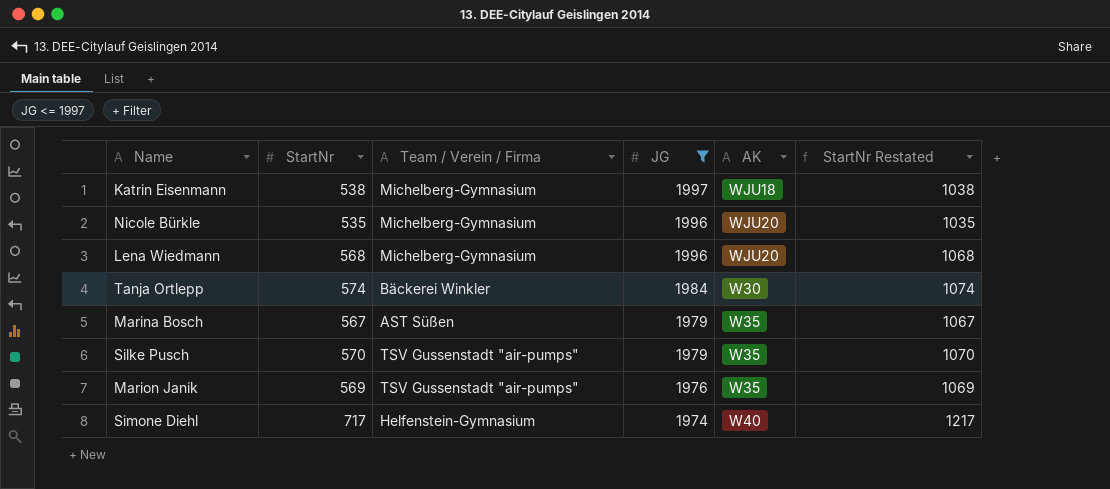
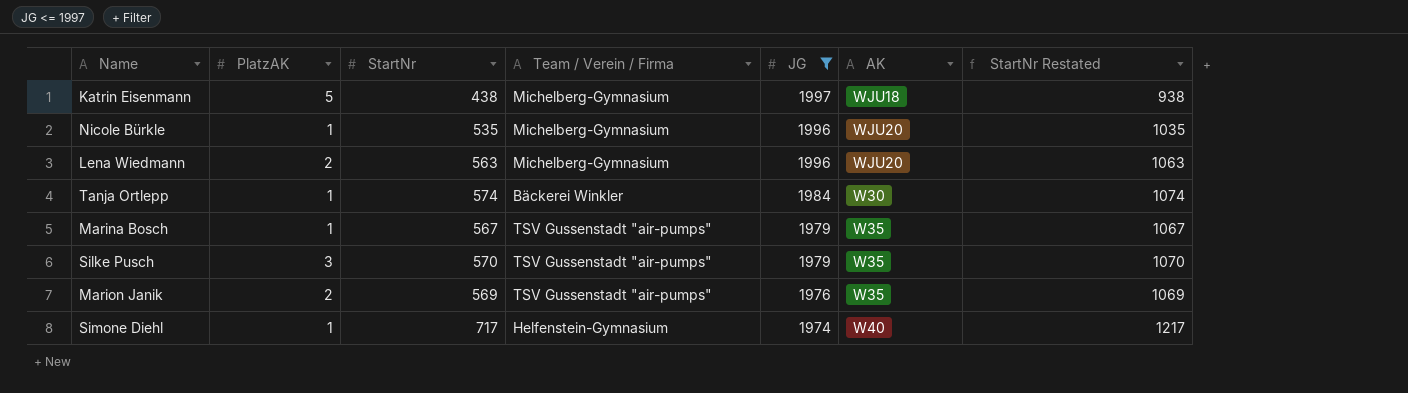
column PlatzAK | position: none -> 2
Katrin Eisenmann | StartNr: 538 -> 438
Katrin Eisenmann | StartNr Restated: 1038 -> 938
Lena Wiedmann | StartNr: 568 -> 563
Lena Wiedmann | StartNr Restated: 1068 -> 1063
Marina Bosch | Team / Verein / Firma: AST Süßen -> TSV Gussenstadt "air-pumps"

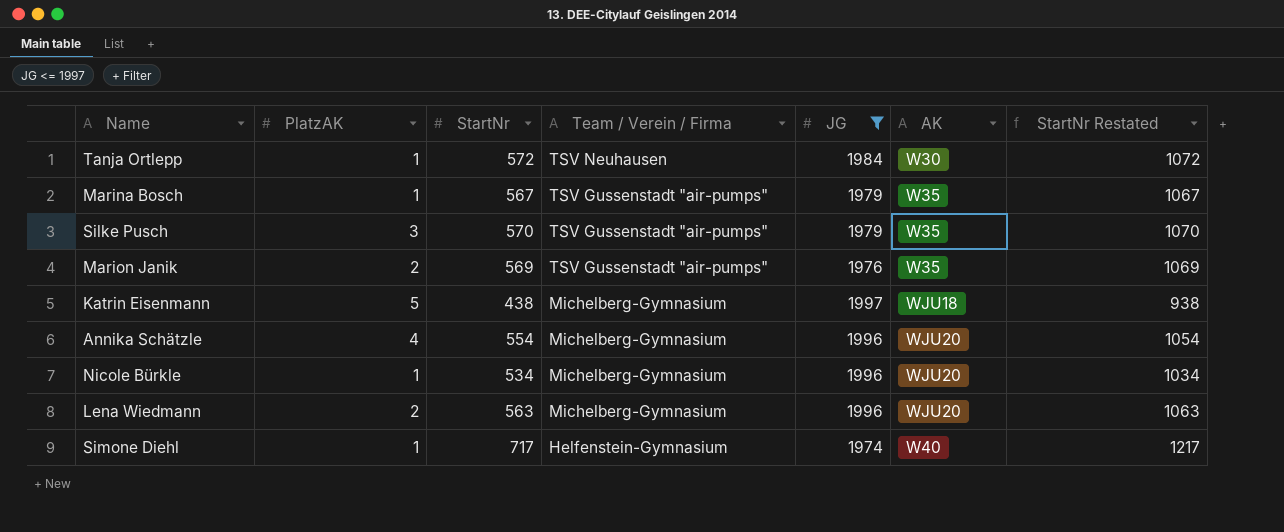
row order: JG descending -> Team / Verein / Firma descending
Tanja Ortlepp | StartNr: 574 -> 572
Tanja Ortlepp | Team / Verein / Firma: Bäckerei Winkler -> TSV Neuhausen
Tanja Ortlepp | StartNr Restated: 1074 -> 1072
row Annika Schätzle: none -> 4 | 554 | Michelberg-Gymnasium | 1996 | WJU20 | 1054
Nicole Bürkle | StartNr: 535 -> 534
Nicole Bürkle | StartNr Restated: 1035 -> 1034

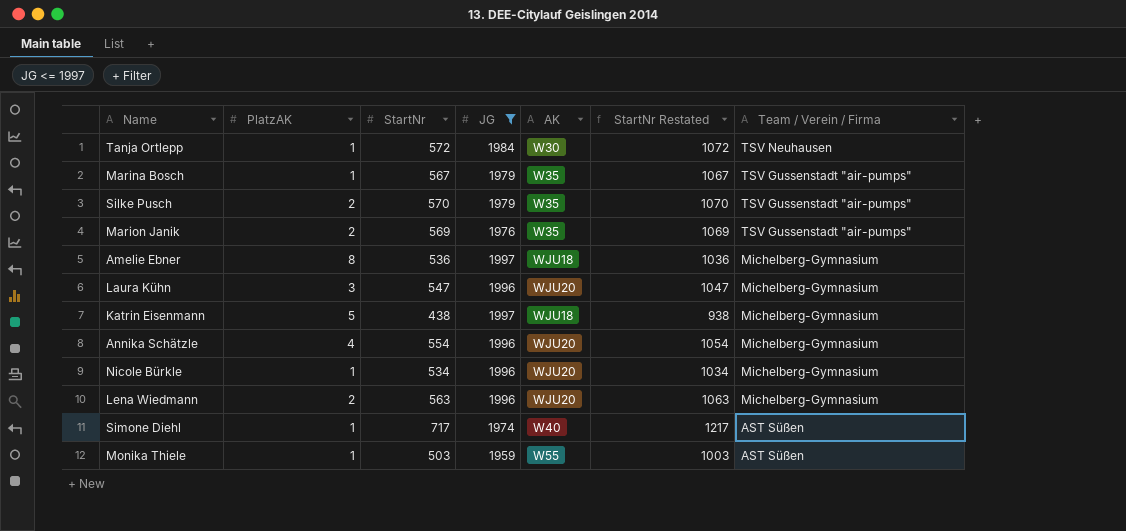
column Team / Verein / Firma | position: 4 -> 7
Silke Pusch | PlatzAK: 3 -> 2
row Amelie Ebner: none -> 8 | 536 | 1997 | WJU18 | 1036 | Michelberg-Gymnasium
row Laura Kühn: none -> 3 | 547 | 1996 | WJU20 | 1047 | Michelberg-Gymnasium
Simone Diehl | Team / Verein / Firma: Helfenstein-Gymnasium -> AST Süßen
row Monika Thiele: none -> 1 | 503 | 1959 | W55 | 1003 | AST Süßen

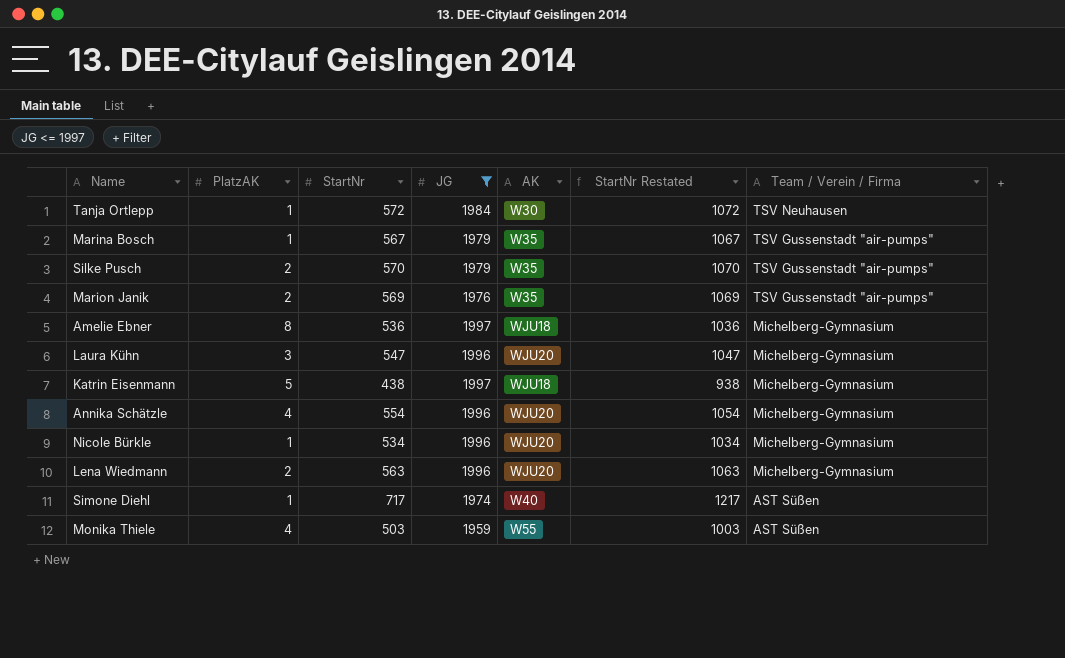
Monika Thiele | PlatzAK: 1 -> 4

